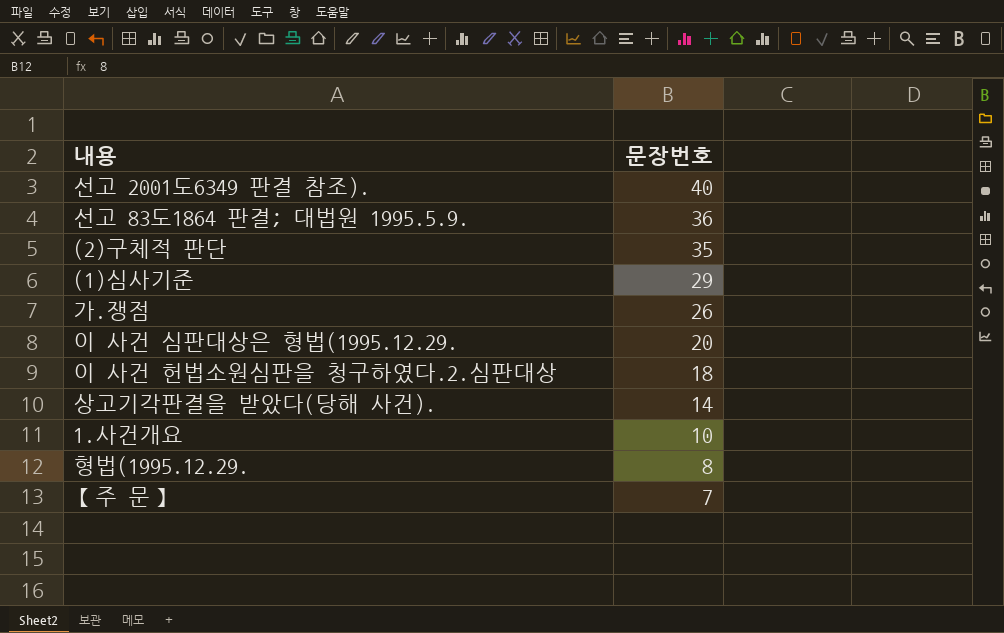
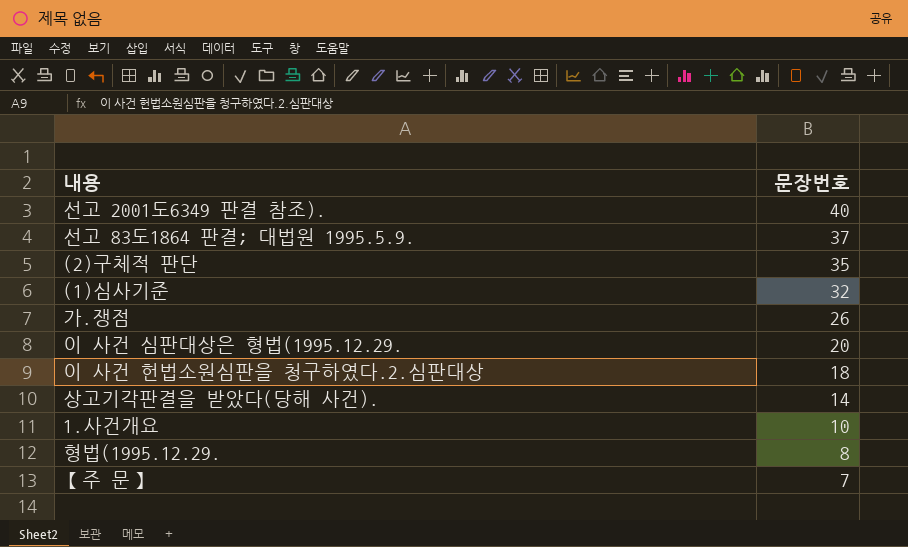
선고 83도1864 판결; 대법원 1995.5.9. | 문장번호: 36 -> 37
(1)심사기준 | 문장번호: 29 -> 32

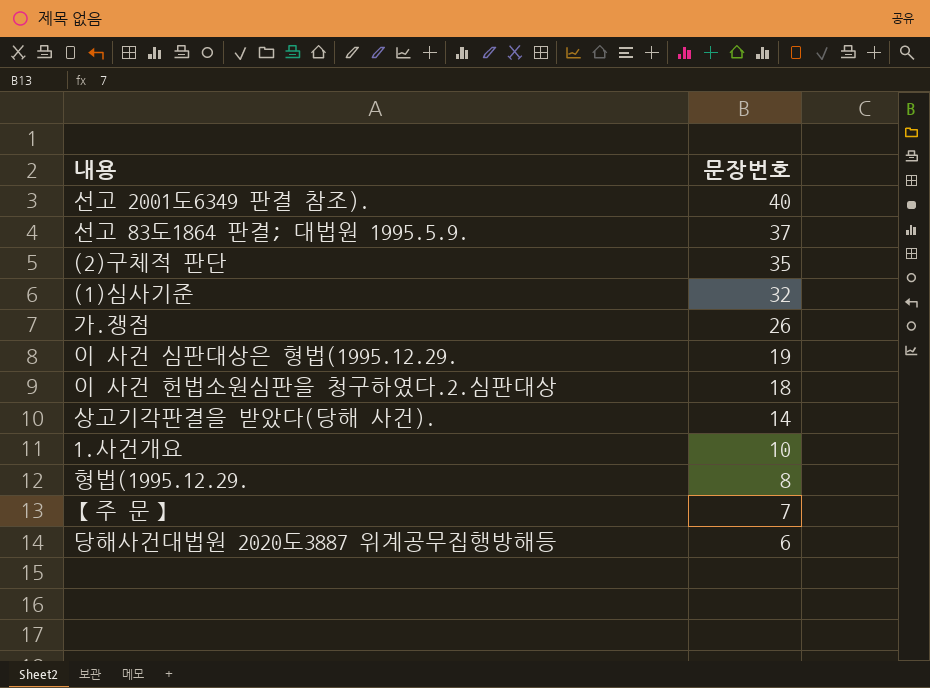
이 사건 심판대상은 형법(1995.12.29. | 문장번호: 20 -> 19
row 당해사건대법원 2020도3887 위계공무집행방해등: none -> 6

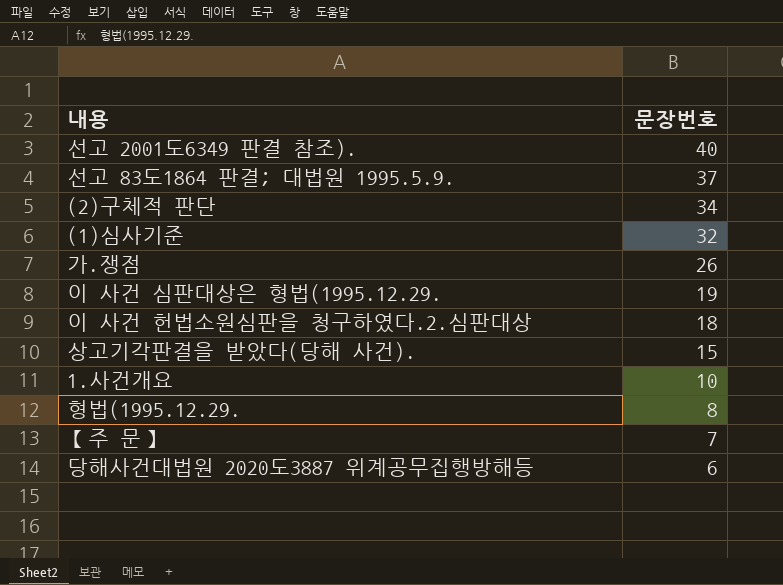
(2)구체적 판단 | 문장번호: 35 -> 34
상고기각판결을 받았다(당해 사건). | 문장번호: 14 -> 15

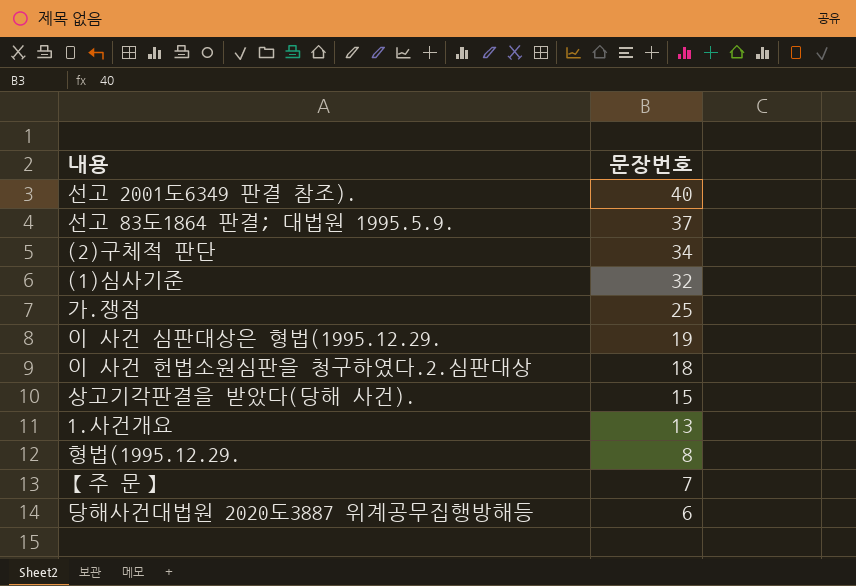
가.쟁점 | 문장번호: 26 -> 25
1.사건개요 | 문장번호: 10 -> 13

